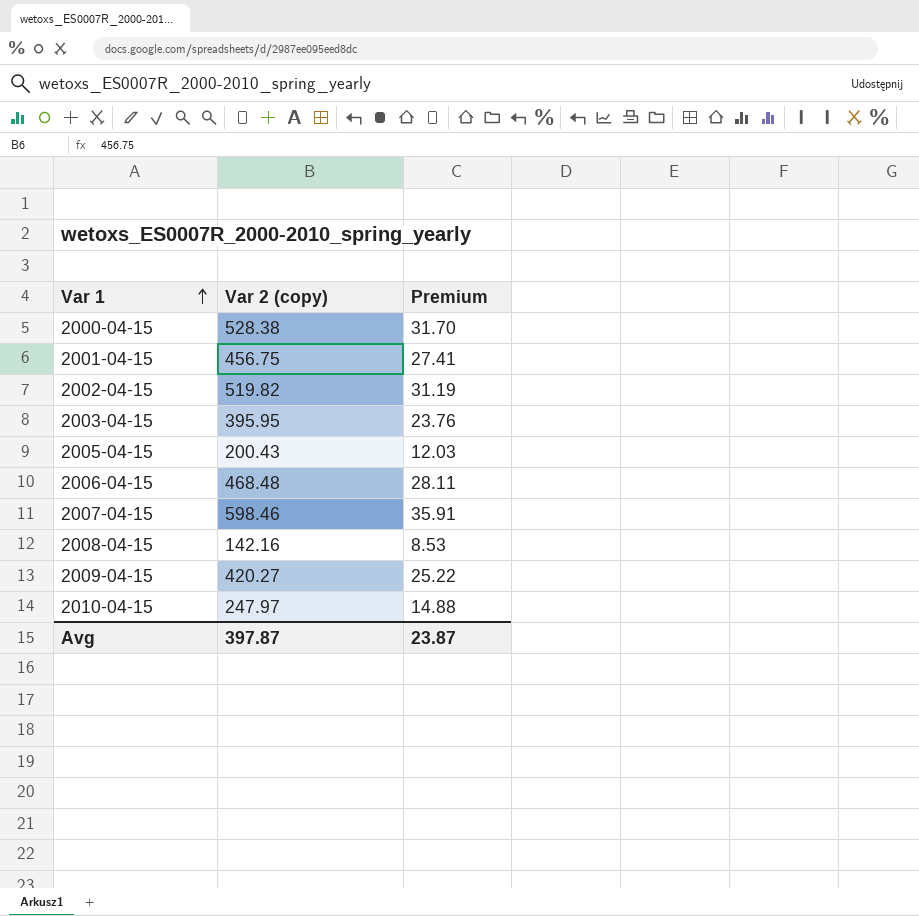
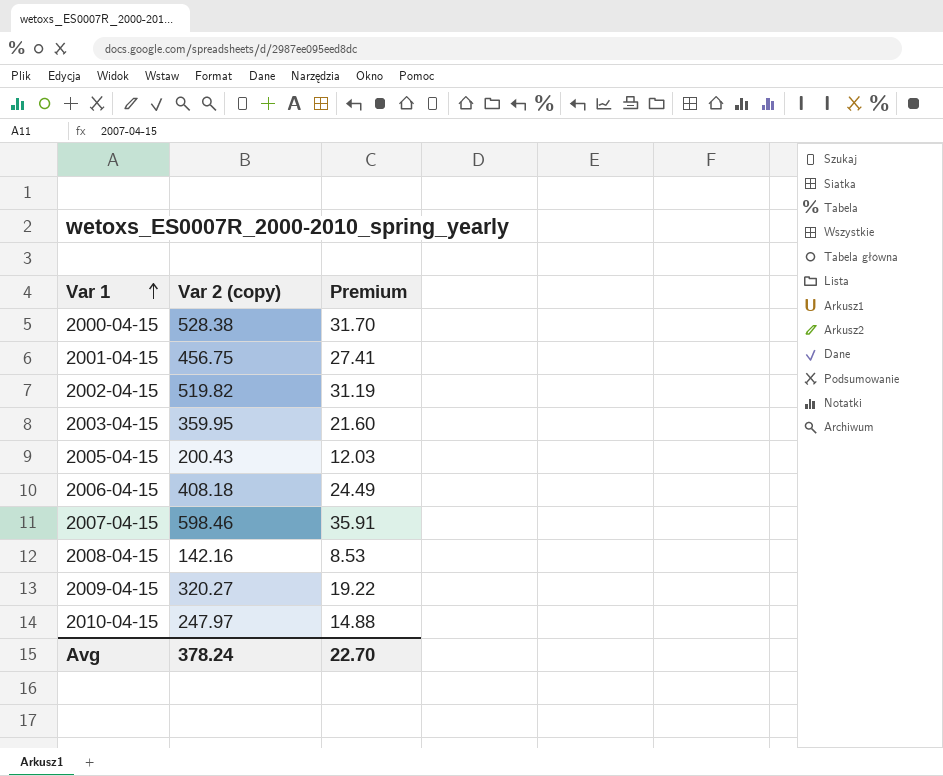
2003-04-15 | Var 2 (copy): 395.95 -> 359.95
2003-04-15 | Premium: 23.76 -> 21.60
2006-04-15 | Var 2 (copy): 468.48 -> 408.18
2006-04-15 | Premium: 28.11 -> 24.49
2009-04-15 | Var 2 (copy): 420.27 -> 320.27
2009-04-15 | Premium: 25.22 -> 19.22
Avg | Var 2 (copy): 397.87 -> 378.24
Avg | Premium: 23.87 -> 22.70

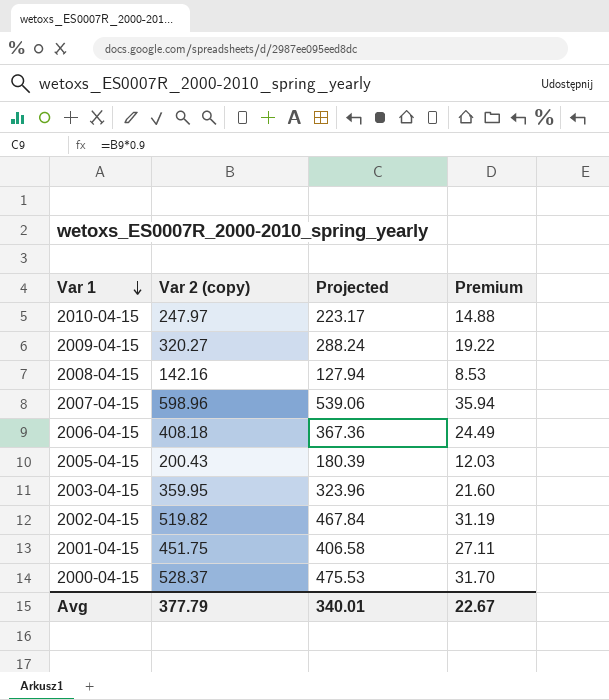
row order: Var 1 ascending -> Var 1 descending
column Projected | formula: none -> [Var 2 (copy)] * 0.9
2007-04-15 | Var 2 (copy): 598.46 -> 598.96
2007-04-15 | Premium: 35.91 -> 35.94
2001-04-15 | Var 2 (copy): 456.75 -> 451.75
2001-04-15 | Premium: 27.41 -> 27.11
2000-04-15 | Var 2 (copy): 528.38 -> 528.37
Avg | Var 2 (copy): 378.24 -> 377.79
Avg | Premium: 22.70 -> 22.67

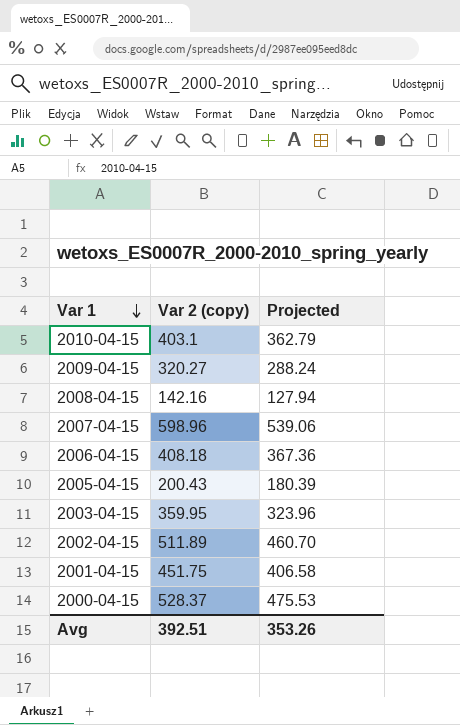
column Premium | formula: [Var 2 (copy)] * 0.06 -> none
2010-04-15 | Var 2 (copy): 247.97 -> 403.1
2010-04-15 | Projected: 223.17 -> 362.79
2002-04-15 | Var 2 (copy): 519.82 -> 511.89
2002-04-15 | Projected: 467.84 -> 460.70
Avg | Var 2 (copy): 377.79 -> 392.51
Avg | Projected: 340.01 -> 353.26

